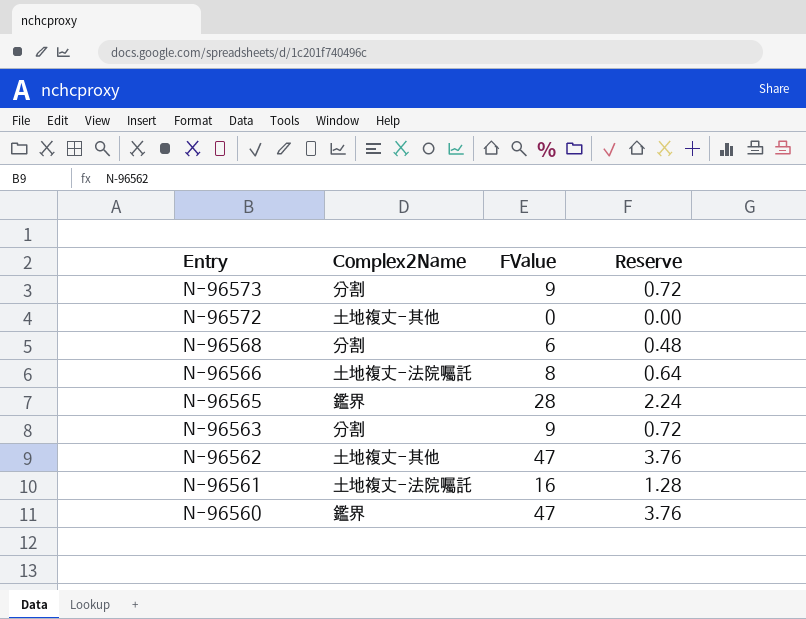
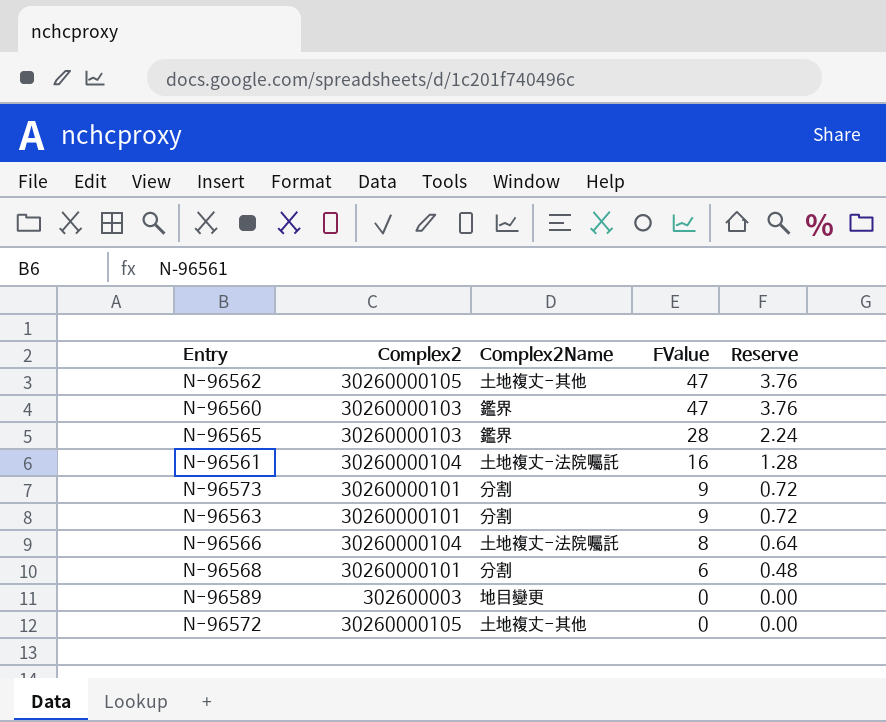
row order: Entry descending -> FValue descending
column Complex2 | position: none -> 2
row N-96589: none -> 302600003 | 地目變更 | 0 | 0.00

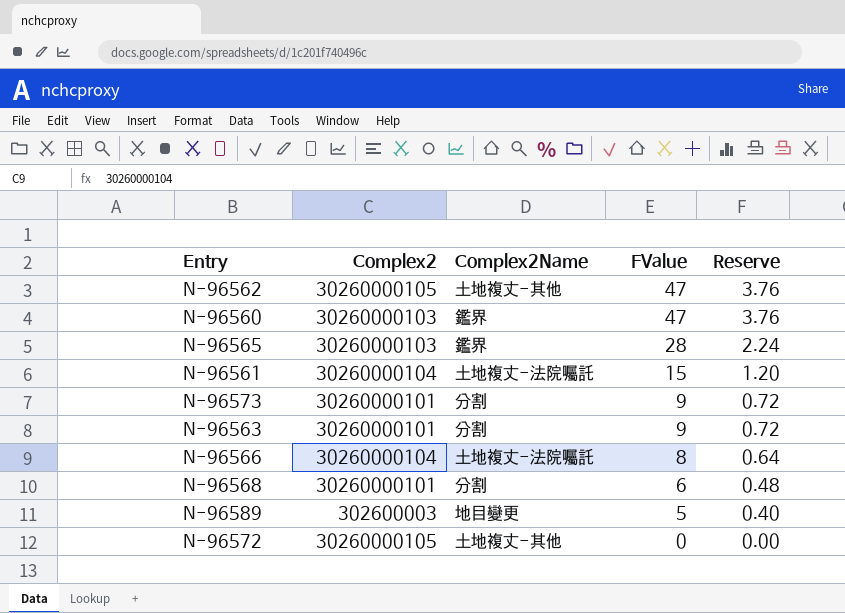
N-96561 | FValue: 16 -> 15
N-96561 | Reserve: 1.28 -> 1.20
N-96589 | FValue: 0 -> 5
N-96589 | Reserve: 0.00 -> 0.40

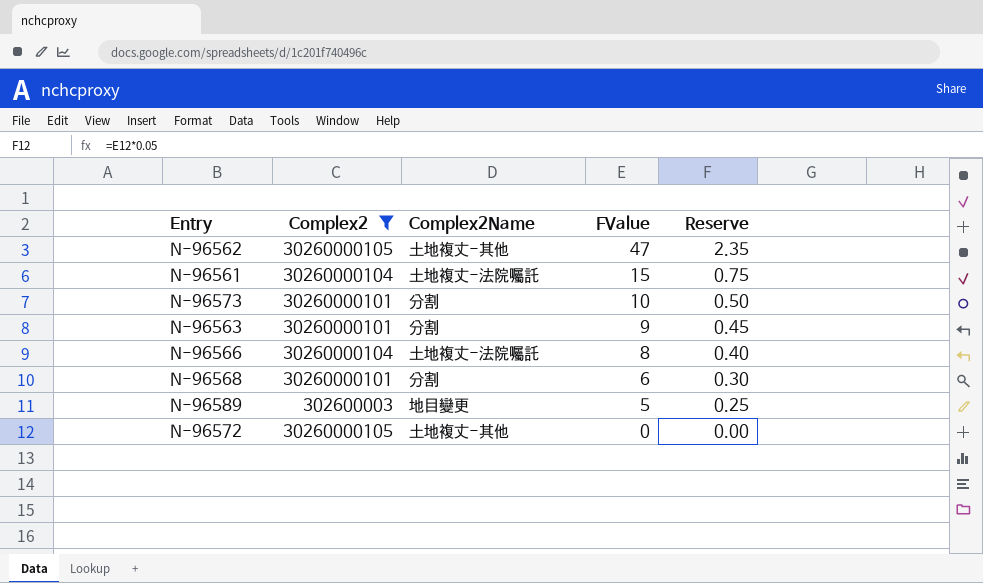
filter: none -> Complex2 != 30260000103
column Reserve | formula: [FValue] * 0.08 -> [FValue] * 0.05
N-96573 | FValue: 9 -> 10

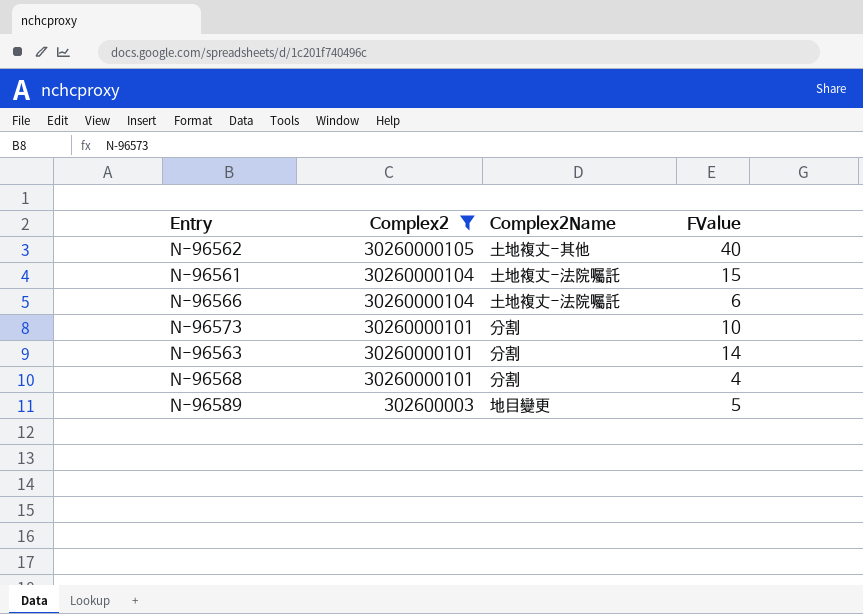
row order: FValue descending -> Complex2 descending
column Reserve | formula: [FValue] * 0.05 -> none
row N-96572: 30260000105 | 土地複丈-其他 | 0 | 0.00 -> none
N-96562 | FValue: 47 -> 40
N-96566 | FValue: 8 -> 6
N-96563 | FValue: 9 -> 14
N-96568 | FValue: 6 -> 4

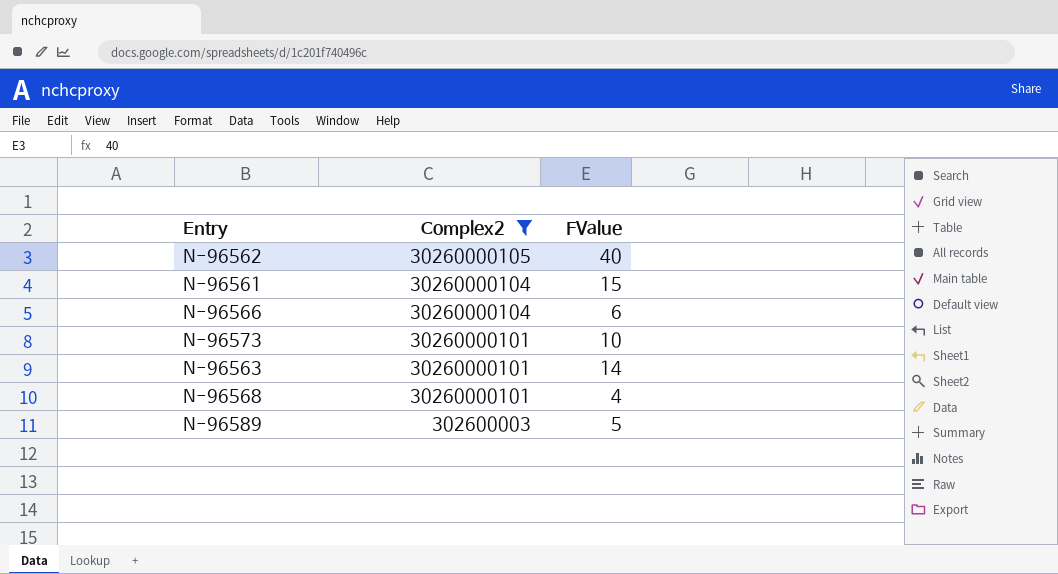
column Complex2Name | position: 3 -> none

